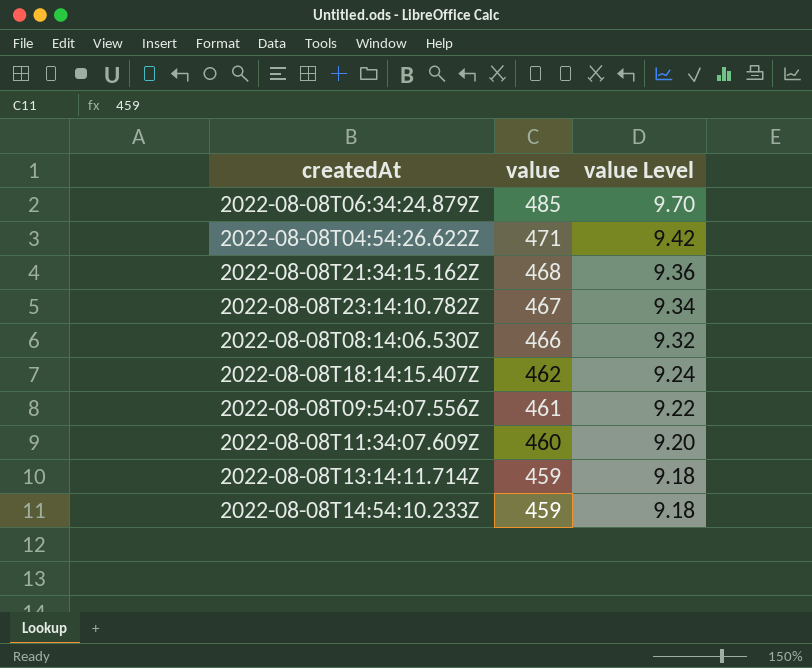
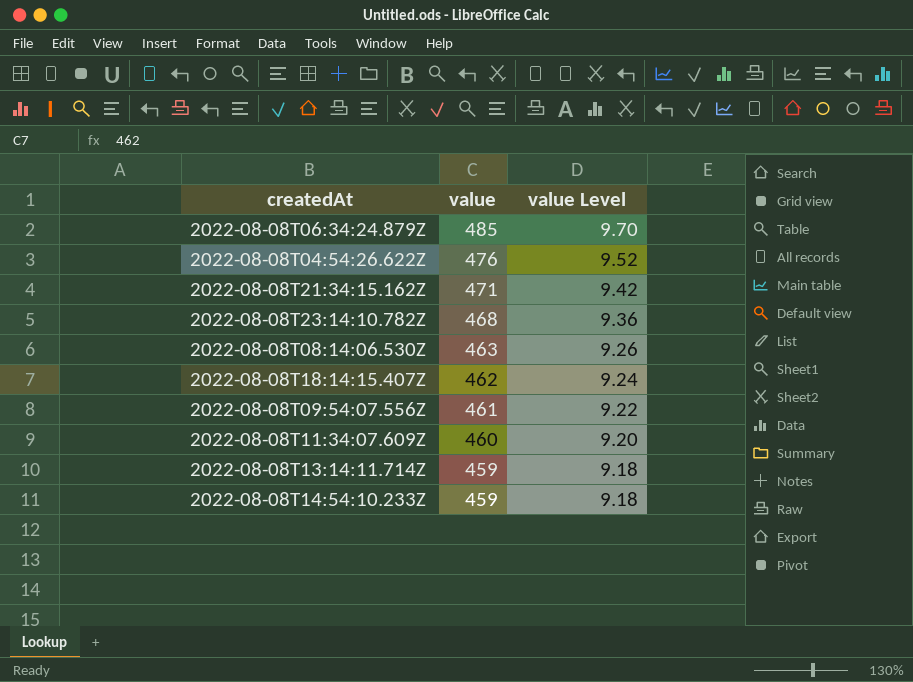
2022-08-08T04:54:26.622Z | value: 471 -> 476
2022-08-08T04:54:26.622Z | value Level: 9.42 -> 9.52
2022-08-08T21:34:15.162Z | value: 468 -> 471
2022-08-08T21:34:15.162Z | value Level: 9.36 -> 9.42
2022-08-08T23:14:10.782Z | value: 467 -> 468
2022-08-08T23:14:10.782Z | value Level: 9.34 -> 9.36
2022-08-08T08:14:06.530Z | value: 466 -> 463
2022-08-08T08:14:06.530Z | value Level: 9.32 -> 9.26

